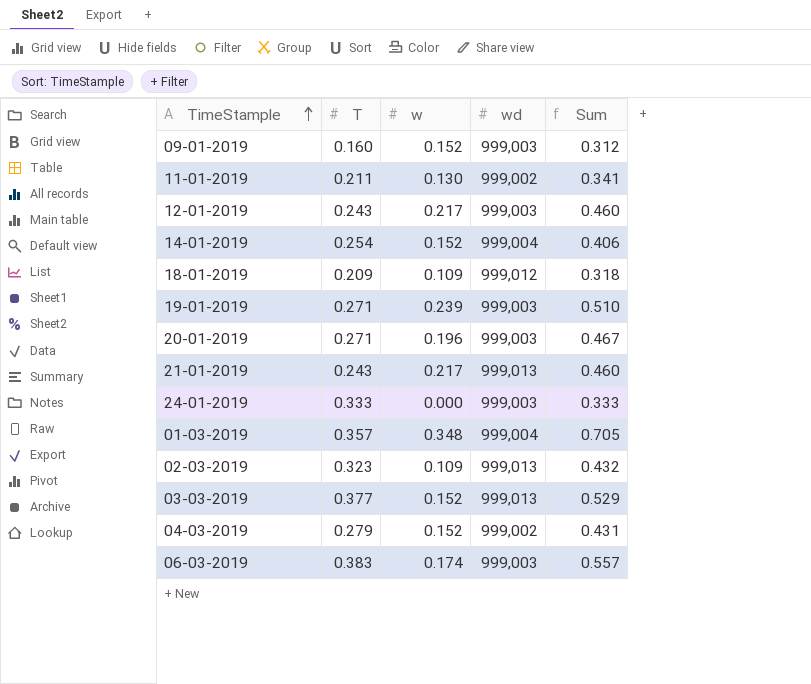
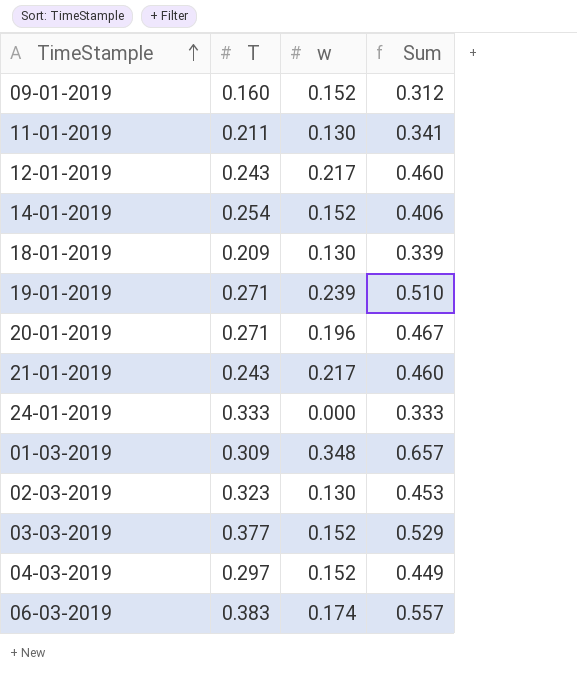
column wd | position: 4 -> none
18-01-2019 | w: 0.109 -> 0.130
18-01-2019 | Sum: 0.318 -> 0.339
01-03-2019 | T: 0.357 -> 0.309
01-03-2019 | Sum: 0.705 -> 0.657
02-03-2019 | w: 0.109 -> 0.130
02-03-2019 | Sum: 0.432 -> 0.453
04-03-2019 | T: 0.279 -> 0.297
04-03-2019 | Sum: 0.431 -> 0.449

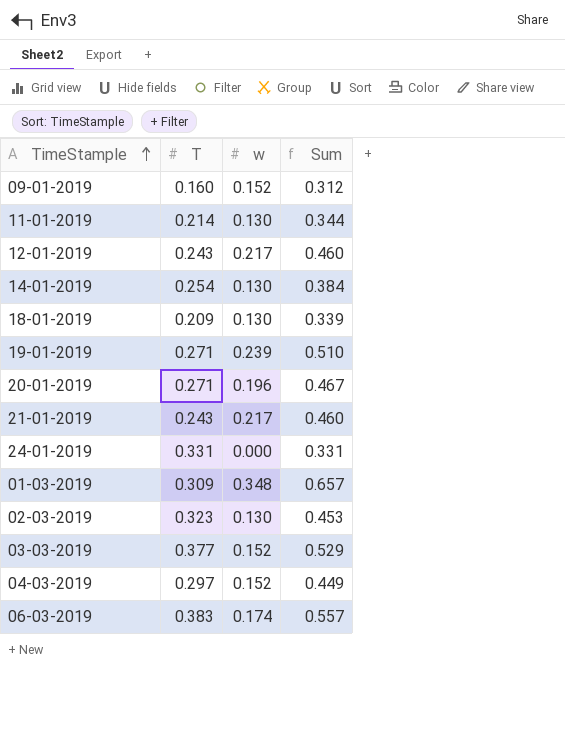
11-01-2019 | T: 0.211 -> 0.214
11-01-2019 | Sum: 0.341 -> 0.344
14-01-2019 | w: 0.152 -> 0.130
14-01-2019 | Sum: 0.406 -> 0.384
24-01-2019 | T: 0.333 -> 0.331
24-01-2019 | Sum: 0.333 -> 0.331

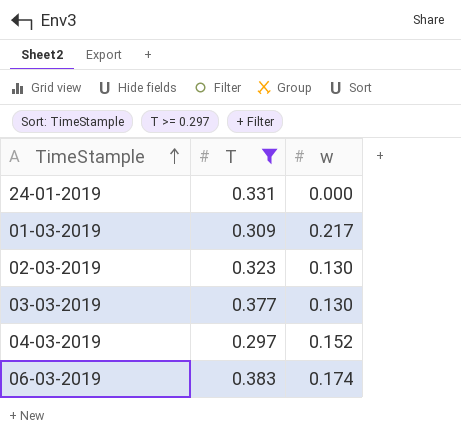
filter: none -> T >= 0.297
column Sum | formula: [T] + [w] -> none
01-03-2019 | w: 0.348 -> 0.217
03-03-2019 | w: 0.152 -> 0.130

